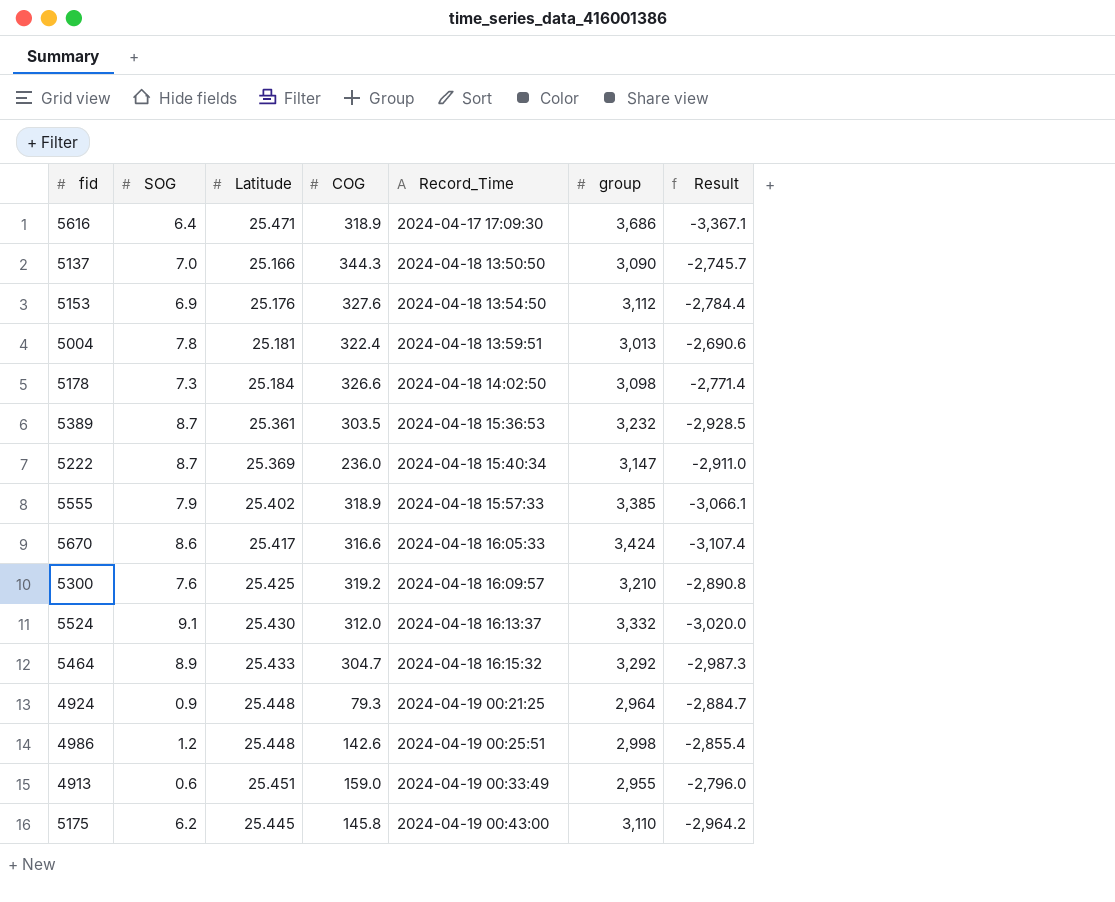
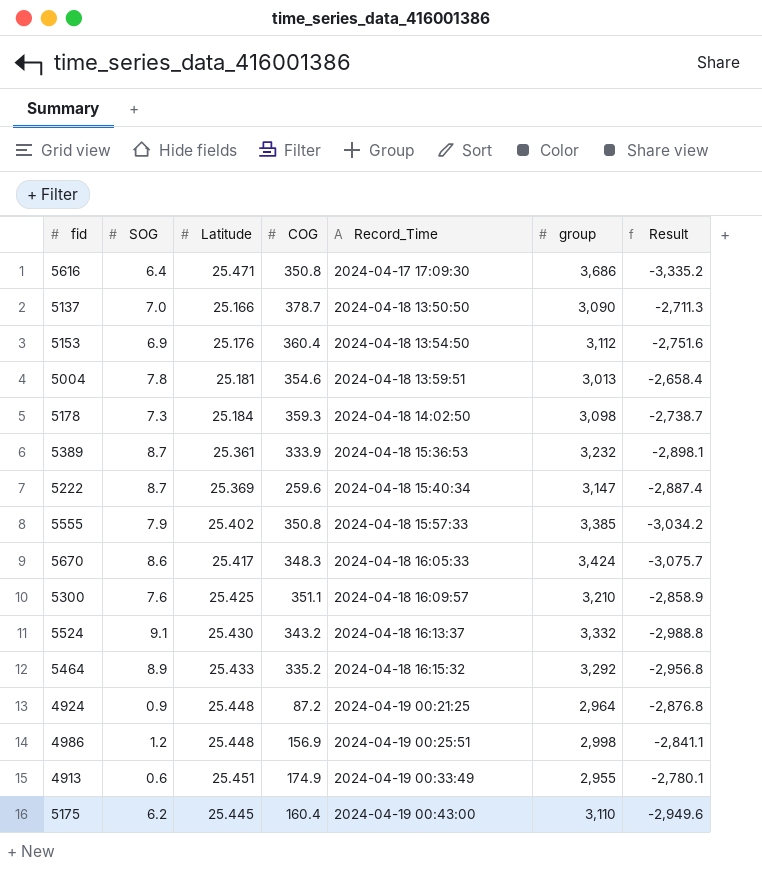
5616 | COG: 318.9 -> 350.8
5616 | Result: -3,367.1 -> -3,335.2
5137 | COG: 344.3 -> 378.7
5137 | Result: -2,745.7 -> -2,711.3
5153 | COG: 327.6 -> 360.4
5153 | Result: -2,784.4 -> -2,751.6
5004 | COG: 322.4 -> 354.6
5004 | Result: -2,690.6 -> -2,658.4
5178 | COG: 326.6 -> 359.3
5178 | Result: -2,771.4 -> -2,738.7
5389 | COG: 303.5 -> 333.9
5389 | Result: -2,928.5 -> -2,898.1
5222 | COG: 236.0 -> 259.6
5222 | Result: -2,911.0 -> -2,887.4
5555 | COG: 318.9 -> 350.8
5555 | Result: -3,066.1 -> -3,034.2
5670 | COG: 316.6 -> 348.3
5670 | Result: -3,107.4 -> -3,075.7
5300 | COG: 319.2 -> 351.1
5300 | Result: -2,890.8 -> -2,858.9
5524 | COG: 312.0 -> 343.2
5524 | Result: -3,020.0 -> -2,988.8
5464 | COG: 304.7 -> 335.2
5464 | Result: -2,987.3 -> -2,956.8
4924 | COG: 79.3 -> 87.2
4924 | Result: -2,884.7 -> -2,876.8
4986 | COG: 142.6 -> 156.9
4986 | Result: -2,855.4 -> -2,841.1
4913 | COG: 159.0 -> 174.9
4913 | Result: -2,796.0 -> -2,780.1
5175 | COG: 145.8 -> 160.4
5175 | Result: -2,964.2 -> -2,949.6

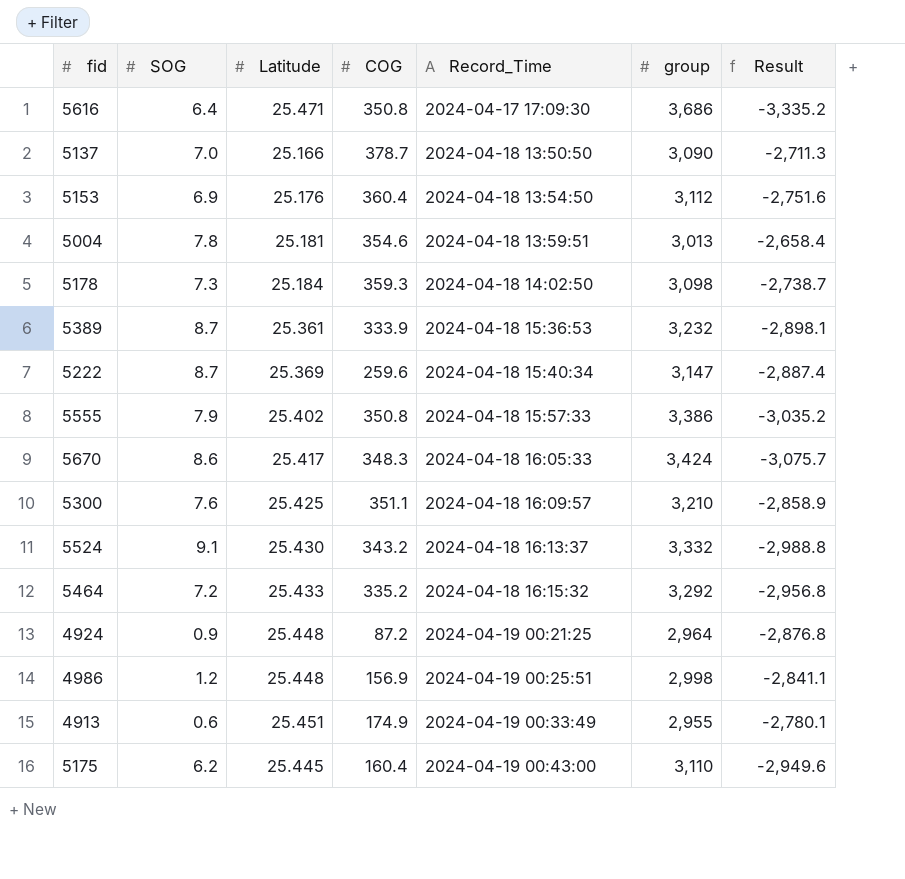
5555 | group: 3,385 -> 3,386
5555 | Result: -3,034.2 -> -3,035.2
5464 | SOG: 8.9 -> 7.2

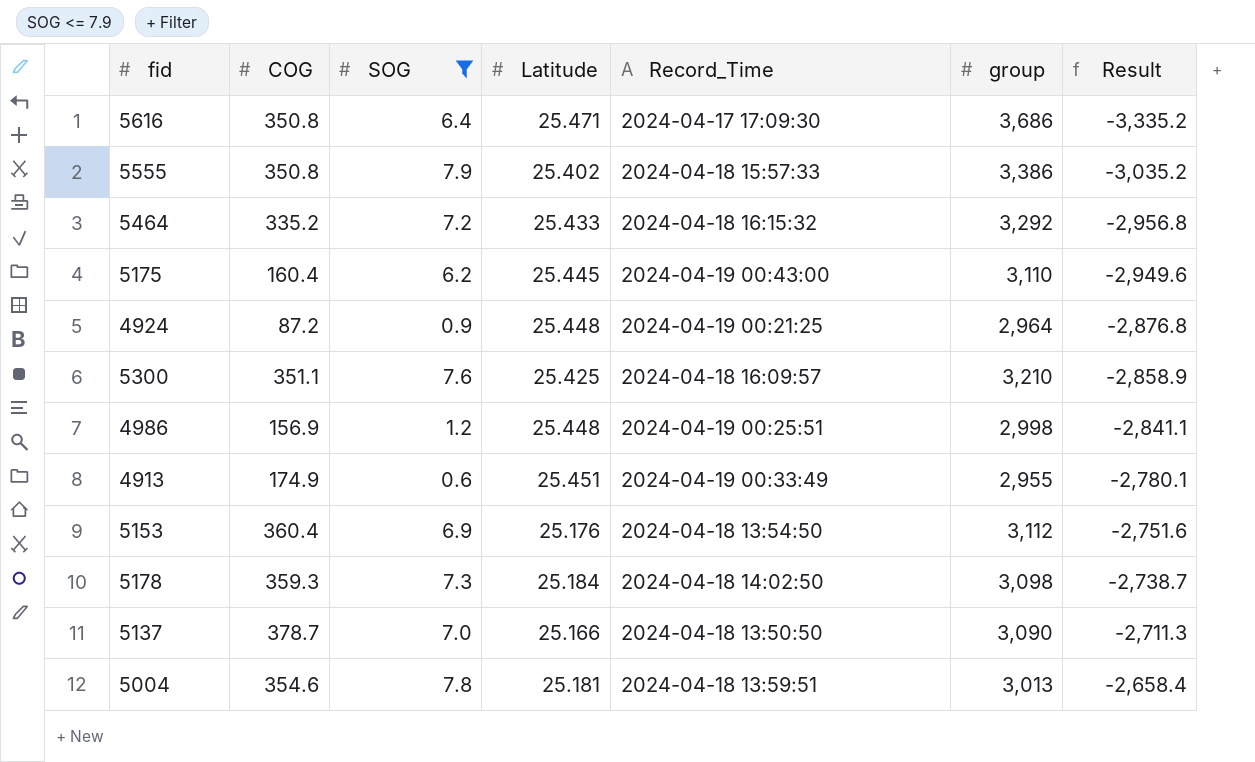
filter: none -> SOG <= 7.9
row order: Record_Time ascending -> Result ascending
column COG | position: 4 -> 2

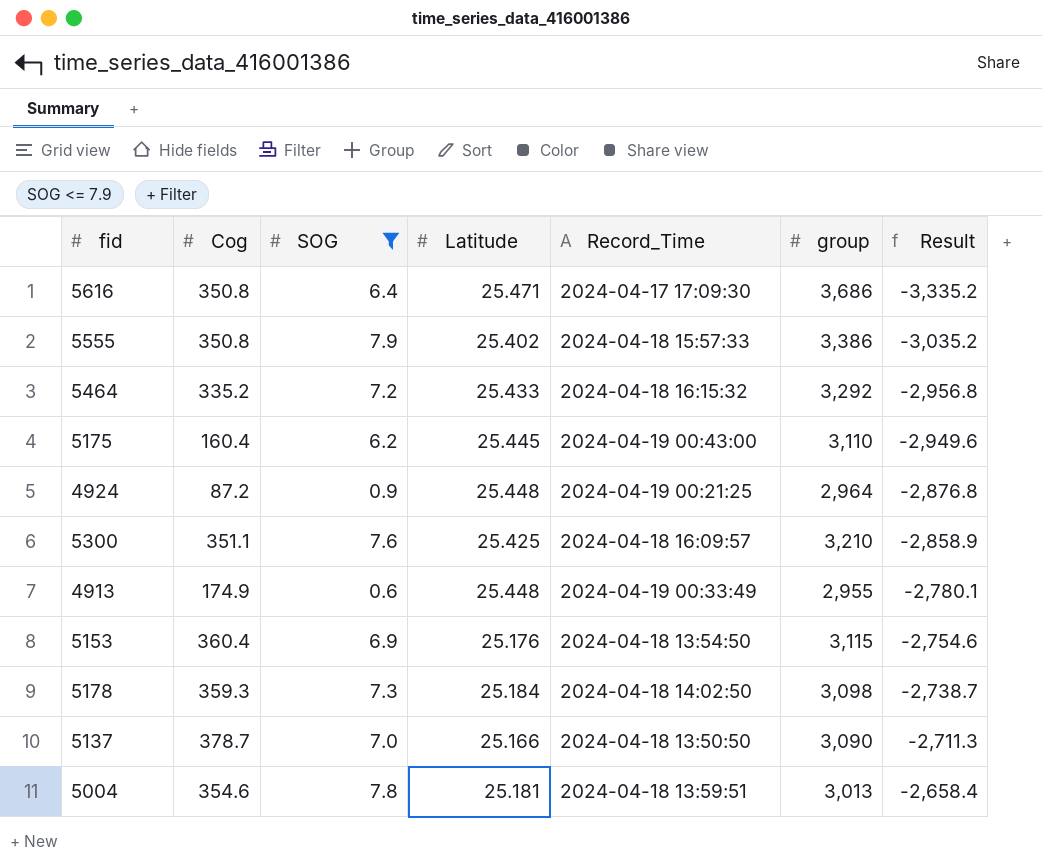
column name: COG -> Cog
row 4986: 156.9 | 1.2 | 25.448 | 2024-04-19 00:25:51 | 2,998 | -2,841.1 -> none
4913 | Latitude: 25.451 -> 25.448
5153 | group: 3,112 -> 3,115
5153 | Result: -2,751.6 -> -2,754.6

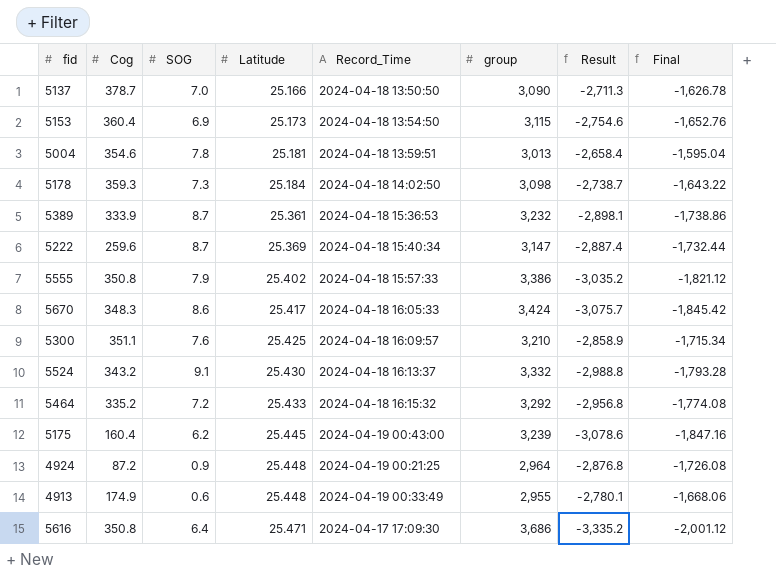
filter: SOG <= 7.9 -> none
row order: Result ascending -> Latitude ascending
column Final | formula: none -> [Result] * 0.6
5153 | Latitude: 25.176 -> 25.173
5175 | group: 3,110 -> 3,239
5175 | Result: -2,949.6 -> -3,078.6

